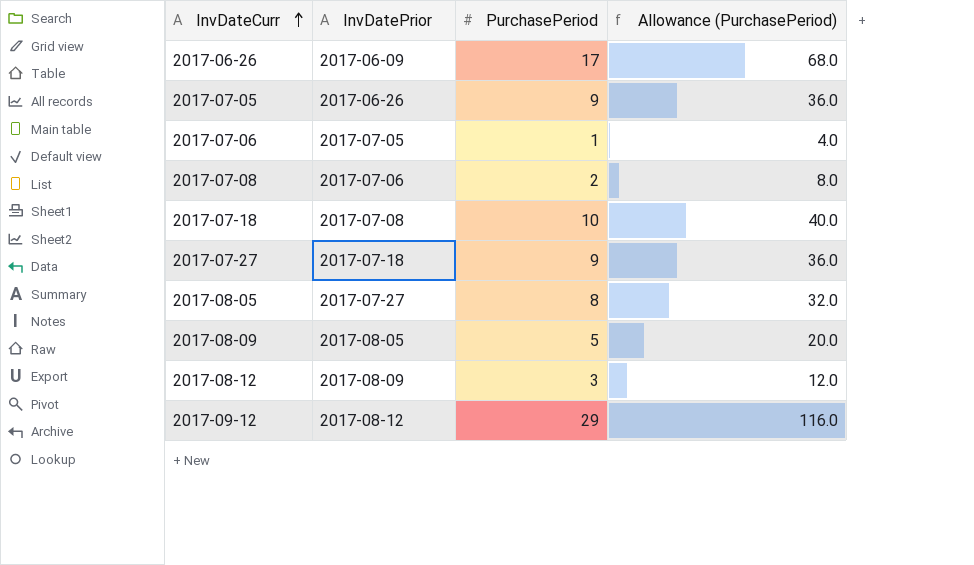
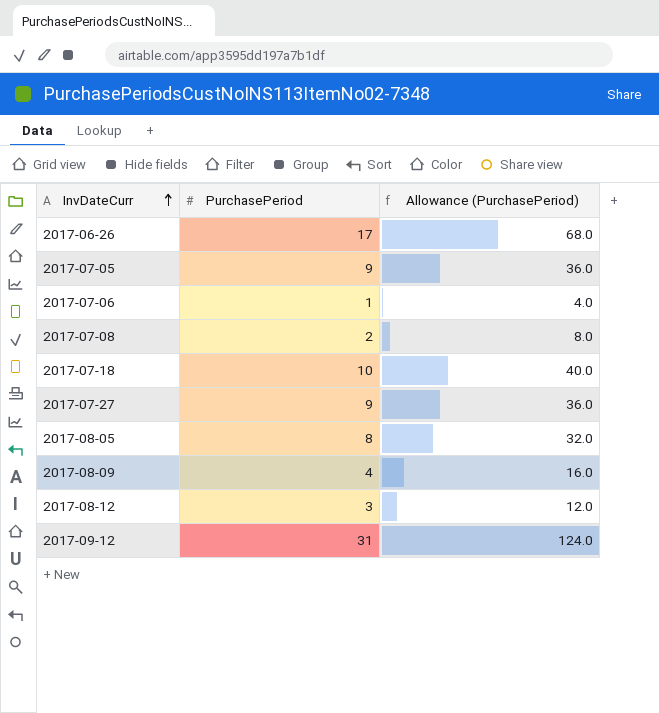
column InvDatePrior | position: 2 -> none
2017-08-09 | PurchasePeriod: 5 -> 4
2017-08-09 | Allowance (PurchasePeriod): 20.0 -> 16.0
2017-09-12 | PurchasePeriod: 29 -> 31
2017-09-12 | Allowance (PurchasePeriod): 116.0 -> 124.0

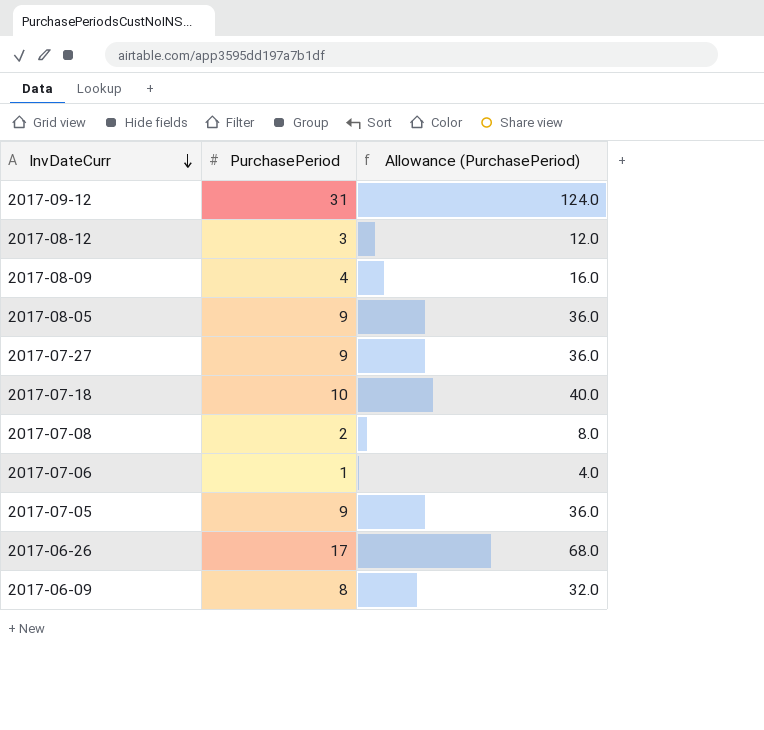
row order: InvDateCurr ascending -> InvDateCurr descending
2017-08-05 | PurchasePeriod: 8 -> 9
2017-08-05 | Allowance (PurchasePeriod): 32.0 -> 36.0
row 2017-06-09: none -> 8 | 32.0

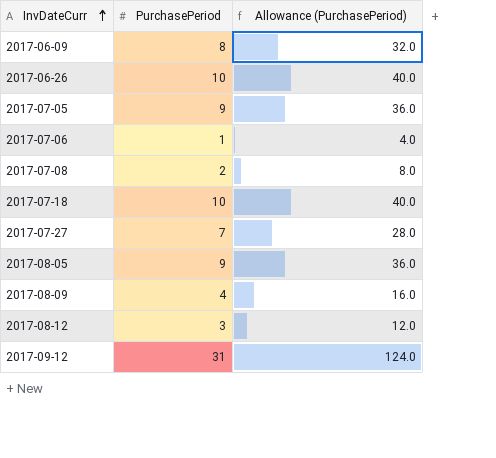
row order: InvDateCurr descending -> InvDateCurr ascending
2017-06-26 | PurchasePeriod: 17 -> 10
2017-06-26 | Allowance (PurchasePeriod): 68.0 -> 40.0
2017-07-27 | PurchasePeriod: 9 -> 7
2017-07-27 | Allowance (PurchasePeriod): 36.0 -> 28.0

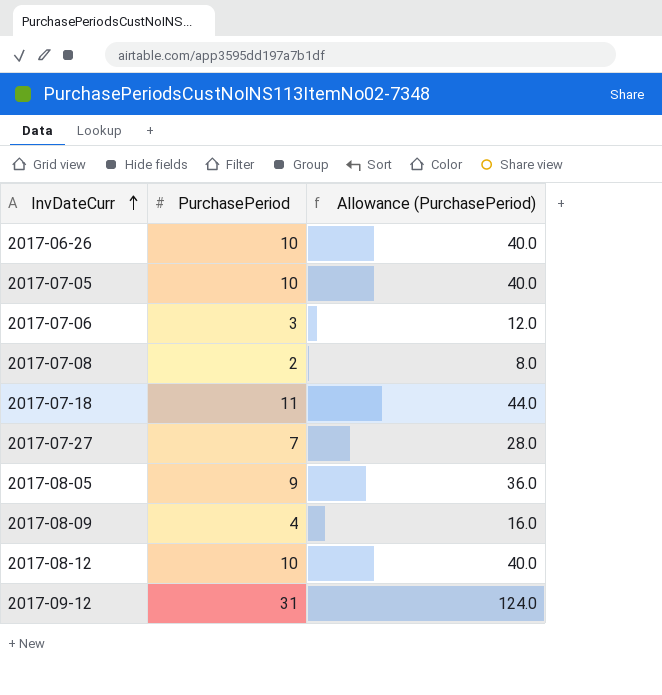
row 2017-06-09: 8 | 32.0 -> none
2017-07-05 | PurchasePeriod: 9 -> 10
2017-07-05 | Allowance (PurchasePeriod): 36.0 -> 40.0
2017-07-06 | PurchasePeriod: 1 -> 3
2017-07-06 | Allowance (PurchasePeriod): 4.0 -> 12.0
2017-07-18 | PurchasePeriod: 10 -> 11
2017-07-18 | Allowance (PurchasePeriod): 40.0 -> 44.0
2017-08-12 | PurchasePeriod: 3 -> 10
2017-08-12 | Allowance (PurchasePeriod): 12.0 -> 40.0

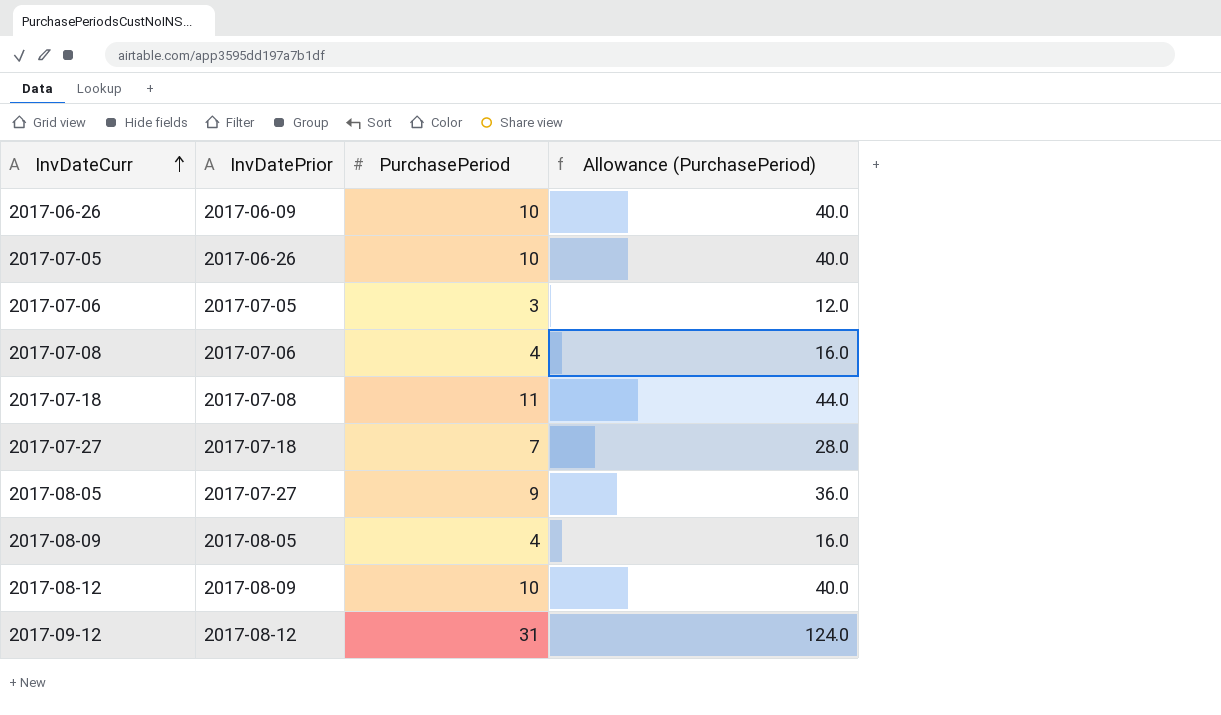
column InvDatePrior | position: none -> 2
2017-07-08 | PurchasePeriod: 2 -> 4
2017-07-08 | Allowance (PurchasePeriod): 8.0 -> 16.0

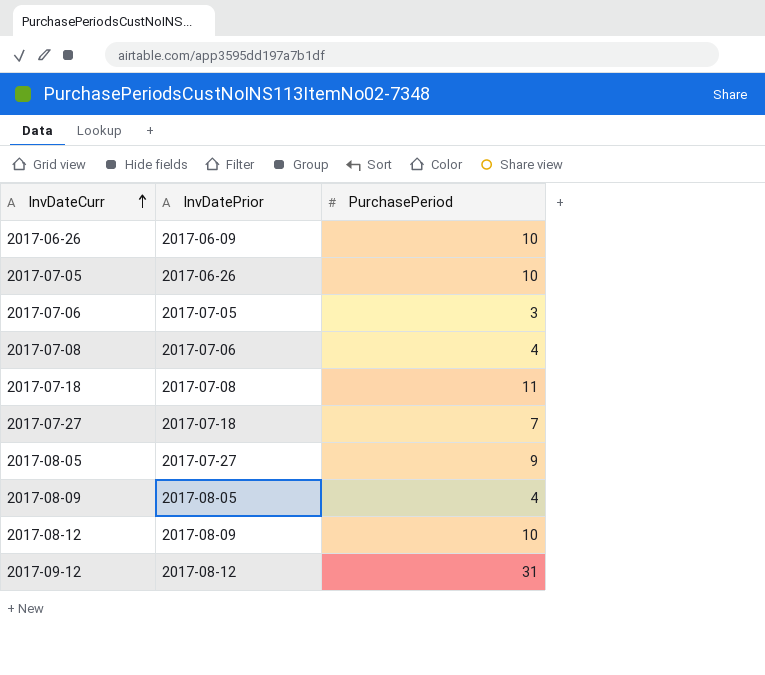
column Allowance (PurchasePeriod) | formula: [PurchasePeriod] * 4 -> none

